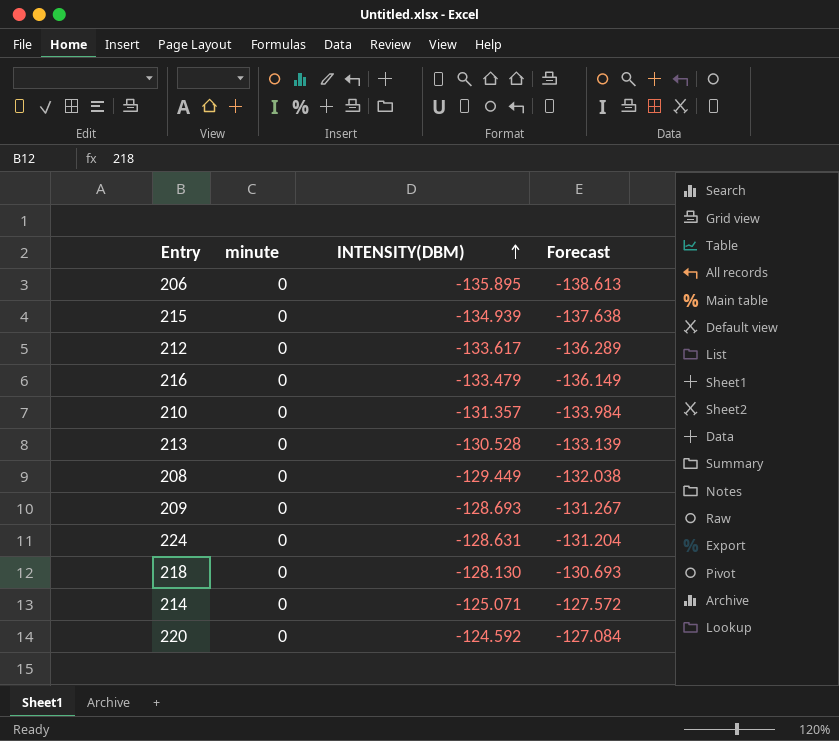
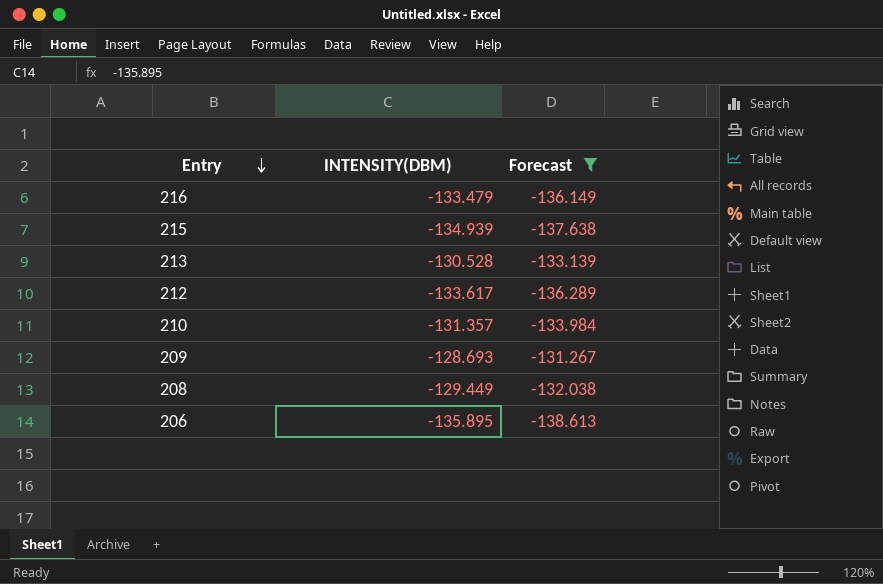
filter: none -> Forecast <= -131.267
row order: INTENSITY(DBM) ascending -> Entry descending
column minute | position: 2 -> none

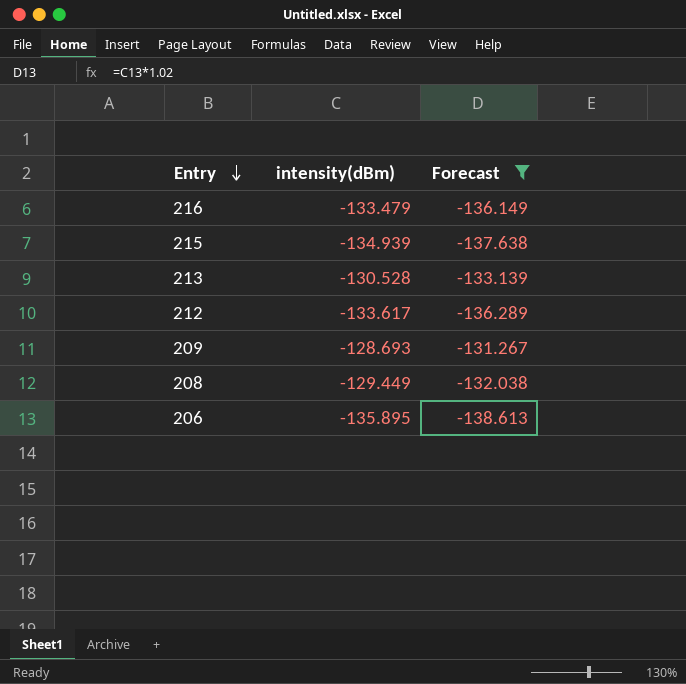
column name: INTENSITY(DBM) -> intensity(dBm)
row 210: -131.357 | -133.984 -> none

